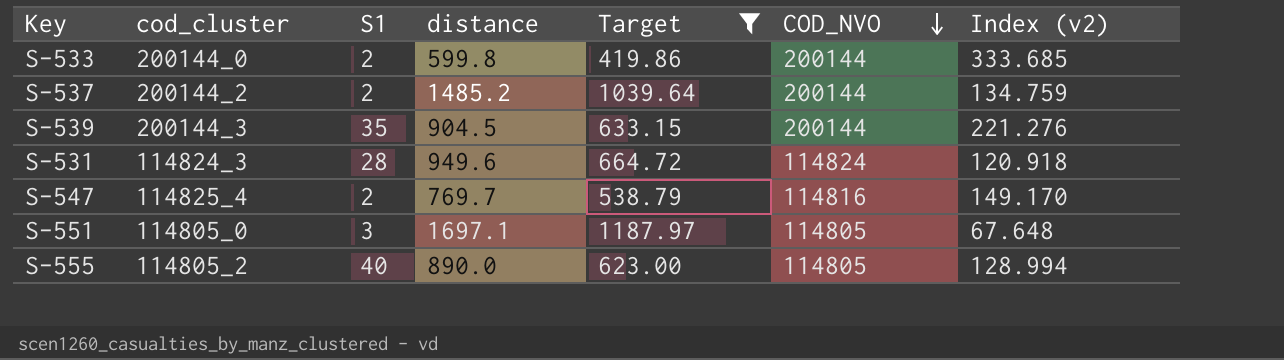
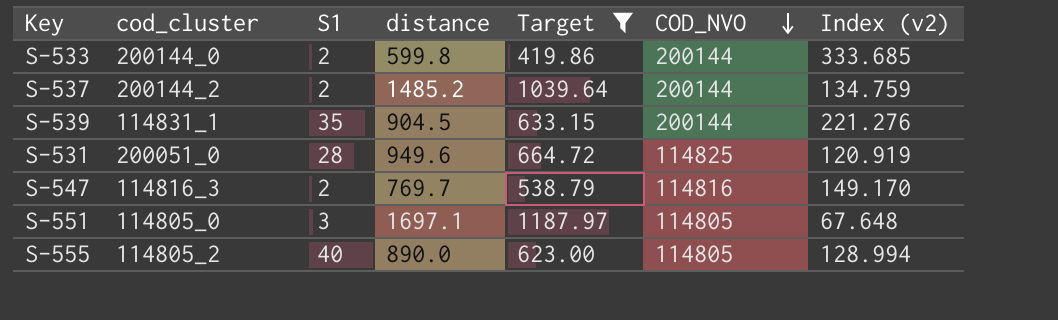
S-539 | cod_cluster: 200144_3 -> 114831_1
S-531 | cod_cluster: 114824_3 -> 200051_0
S-531 | COD_NVO: 114824 -> 114825
S-531 | Index (v2): 120.918 -> 120.919
S-547 | cod_cluster: 114825_4 -> 114816_3

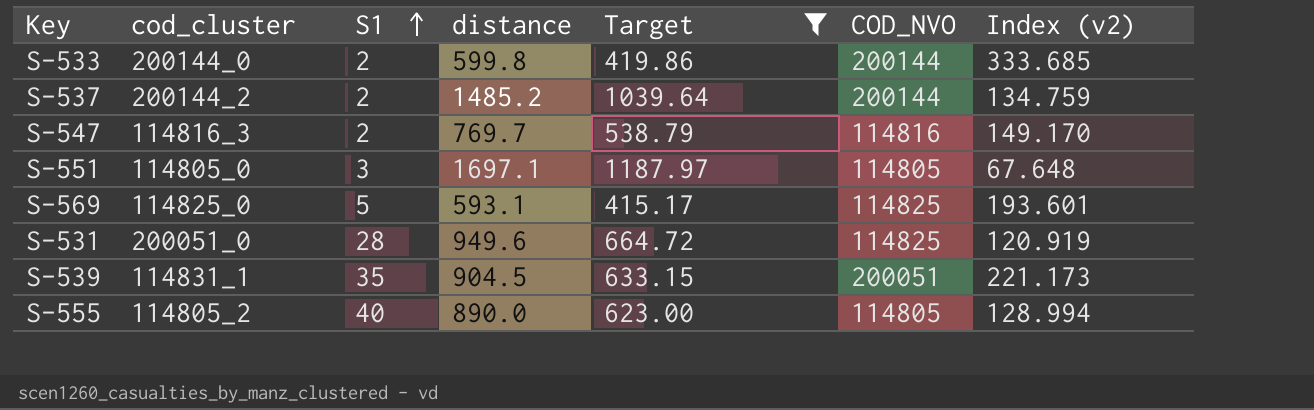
row order: COD_NVO descending -> S1 ascending
row S-569: none -> 114825_0 | 5 | 593.1 | 415.17 | 114825 | 193.601
S-539 | COD_NVO: 200144 -> 200051
S-539 | Index (v2): 221.276 -> 221.173

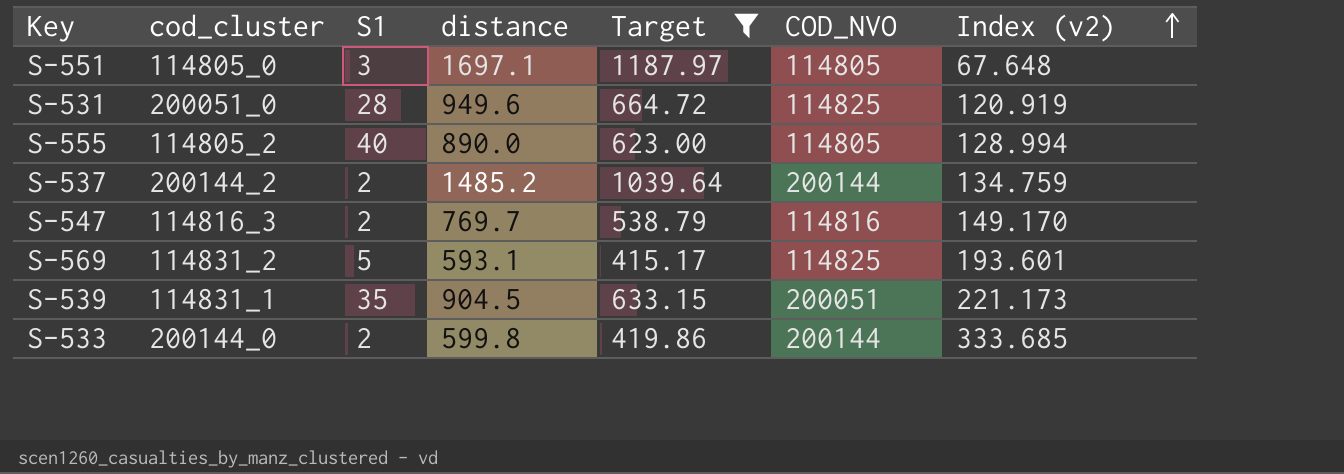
row order: S1 ascending -> Index (v2) ascending
S-569 | cod_cluster: 114825_0 -> 114831_2

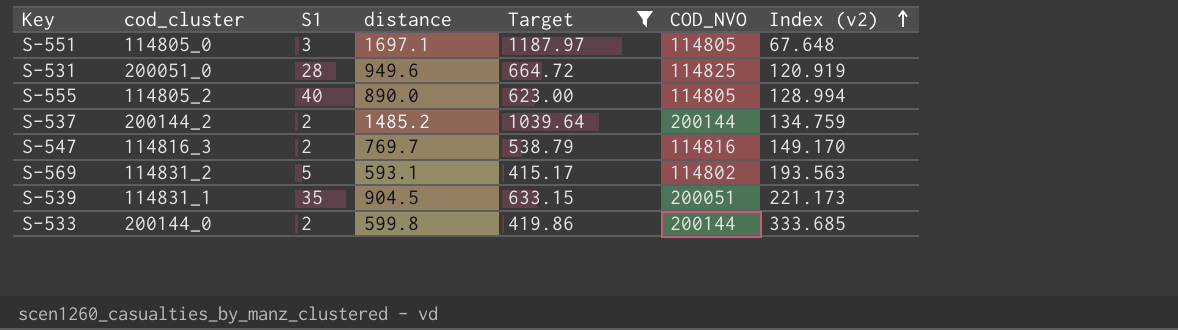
S-569 | COD_NVO: 114825 -> 114802
S-569 | Index (v2): 193.601 -> 193.563

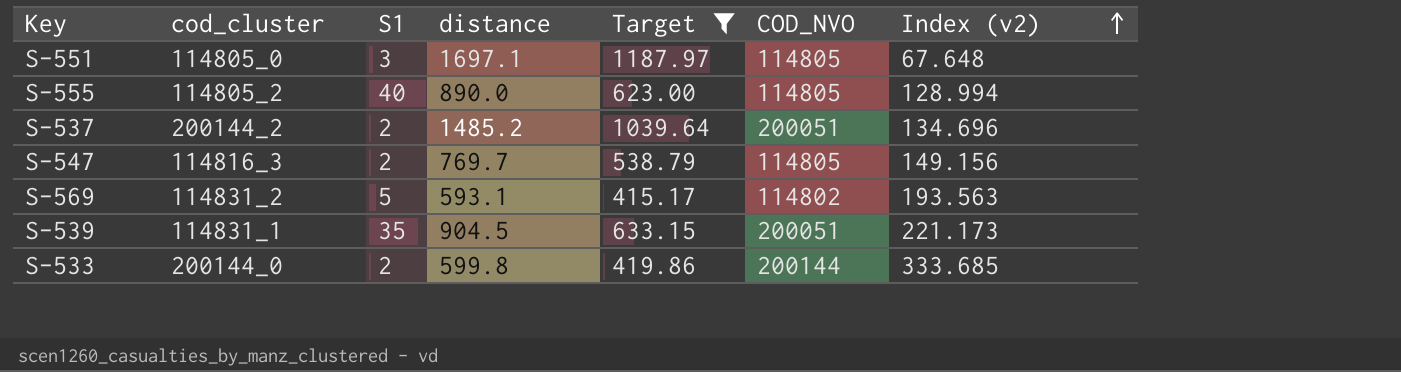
row S-531: 200051_0 | 28 | 949.6 | 664.72 | 114825 | 120.919 -> none
S-537 | COD_NVO: 200144 -> 200051
S-537 | Index (v2): 134.759 -> 134.696
S-547 | COD_NVO: 114816 -> 114805
S-547 | Index (v2): 149.170 -> 149.156

